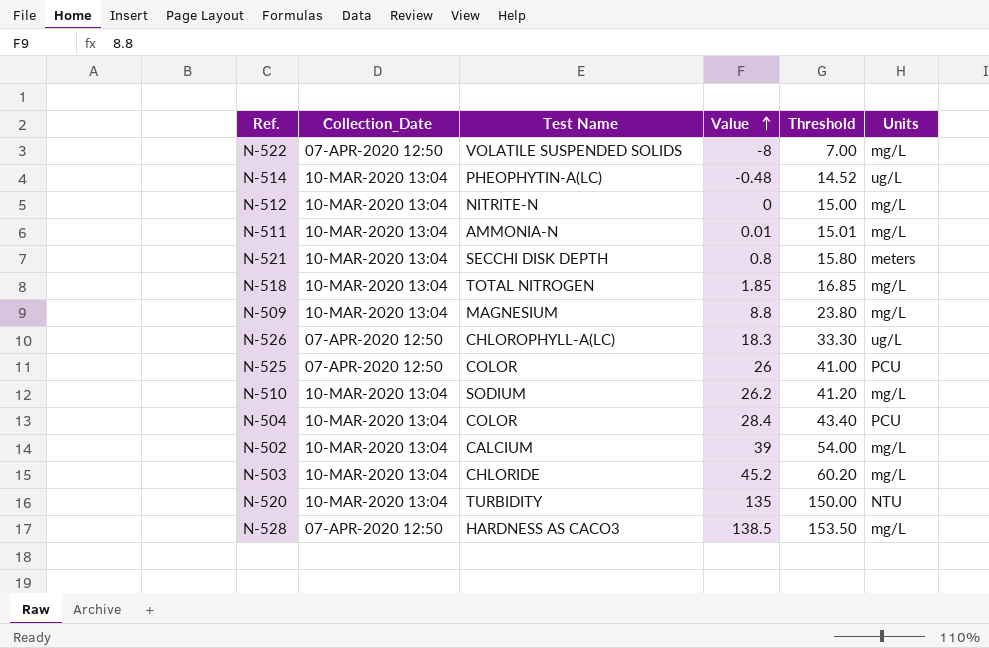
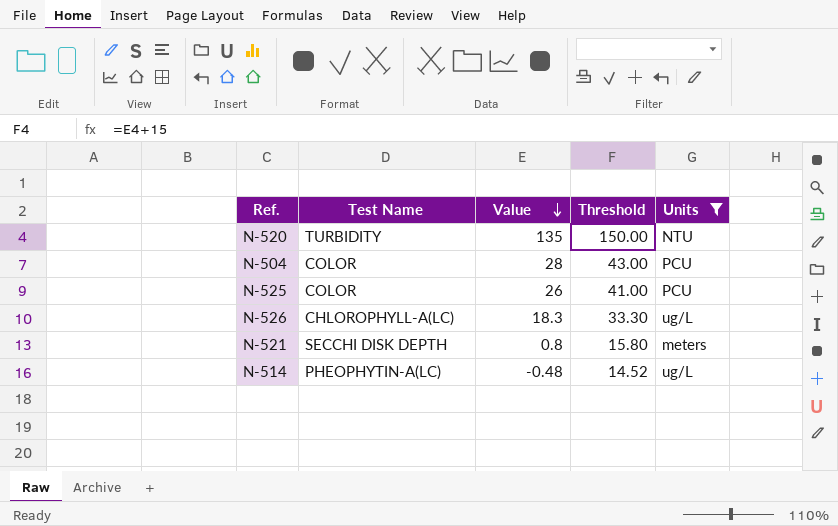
filter: none -> Units != mg/L
row order: Value ascending -> Value descending
column Collection_Date | position: 2 -> none
N-504 | Value: 28.4 -> 28
N-504 | Threshold: 43.40 -> 43.00

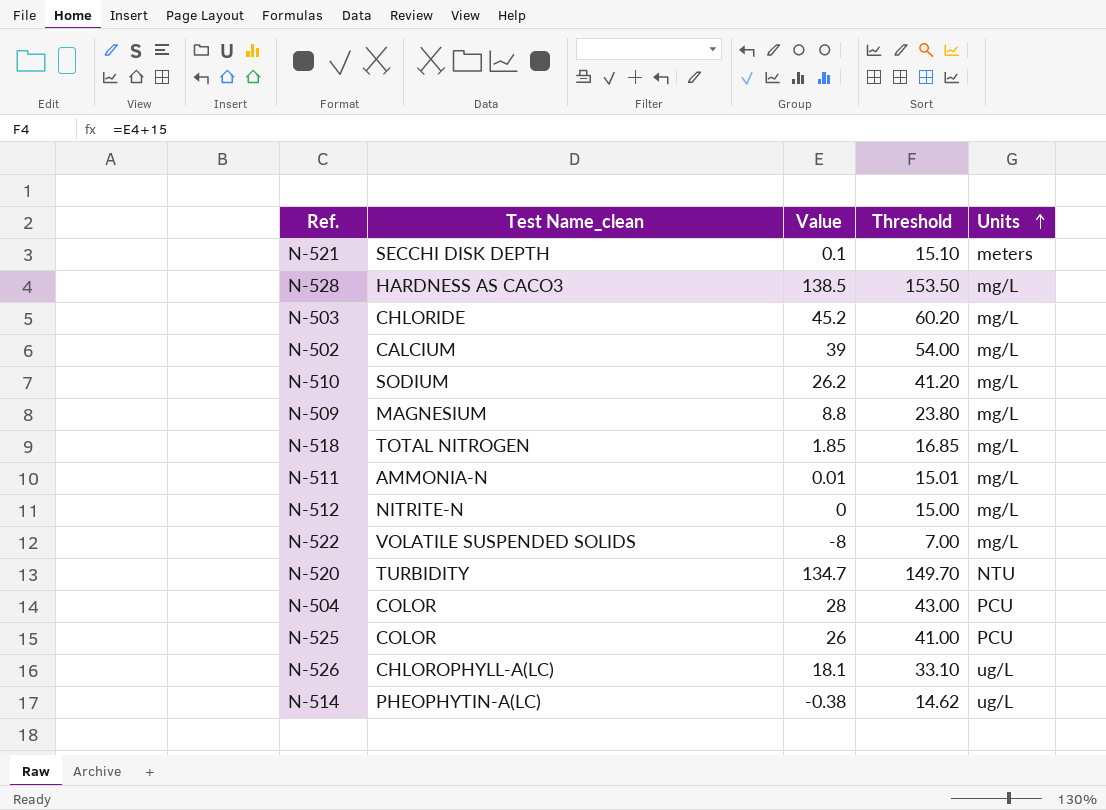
filter: Units != mg/L -> none
row order: Value descending -> Units ascending
column name: Test Name -> Test Name_clean
N-521 | Value: 0.8 -> 0.1
N-521 | Threshold: 15.80 -> 15.10
N-520 | Value: 135 -> 134.7
N-520 | Threshold: 150.00 -> 149.70
N-526 | Value: 18.3 -> 18.1
N-526 | Threshold: 33.30 -> 33.10
N-514 | Value: -0.48 -> -0.38
N-514 | Threshold: 14.52 -> 14.62

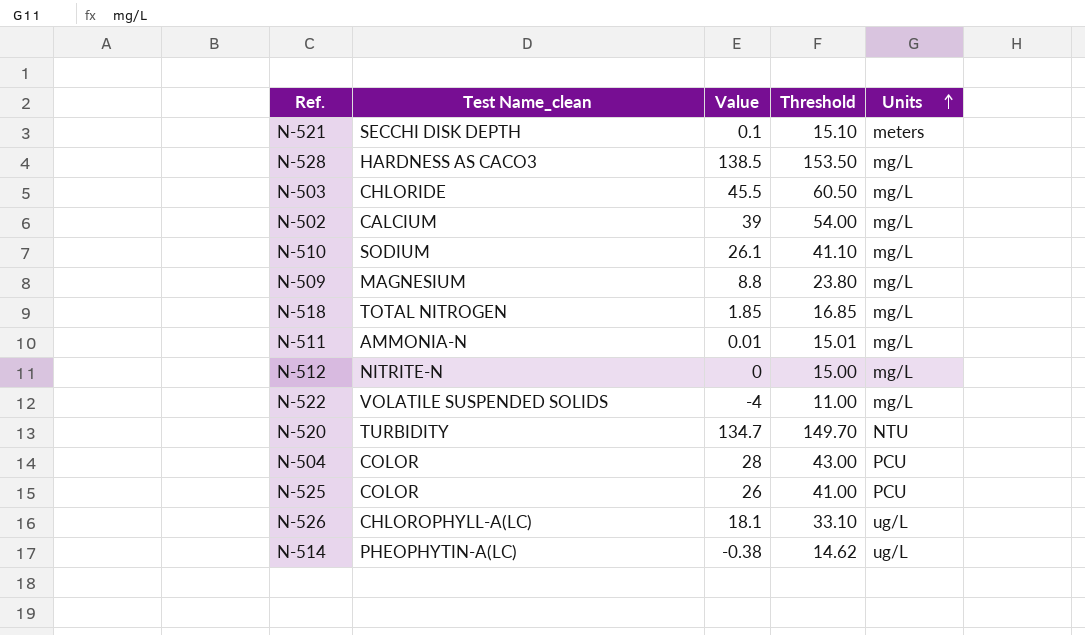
N-503 | Value: 45.2 -> 45.5
N-503 | Threshold: 60.20 -> 60.50
N-510 | Value: 26.2 -> 26.1
N-510 | Threshold: 41.20 -> 41.10
N-522 | Value: -8 -> -4
N-522 | Threshold: 7.00 -> 11.00

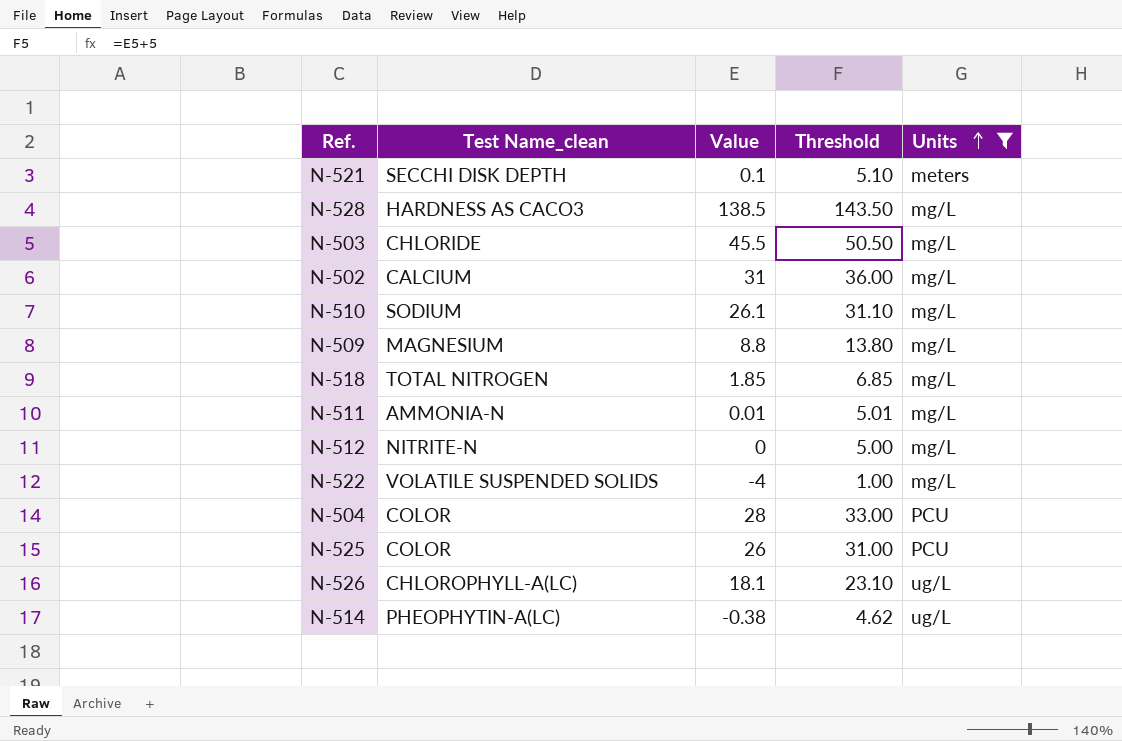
filter: none -> Units != NTU
column Threshold | formula: [Value] + 15 -> [Value] + 5
N-502 | Value: 39 -> 31

